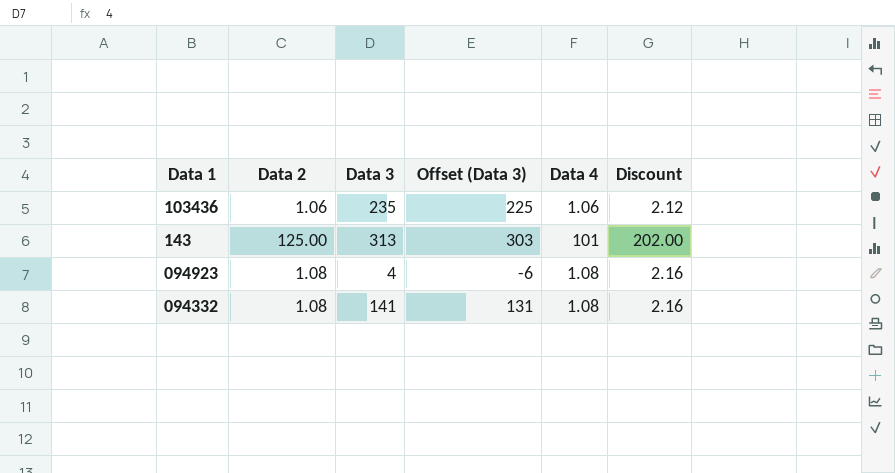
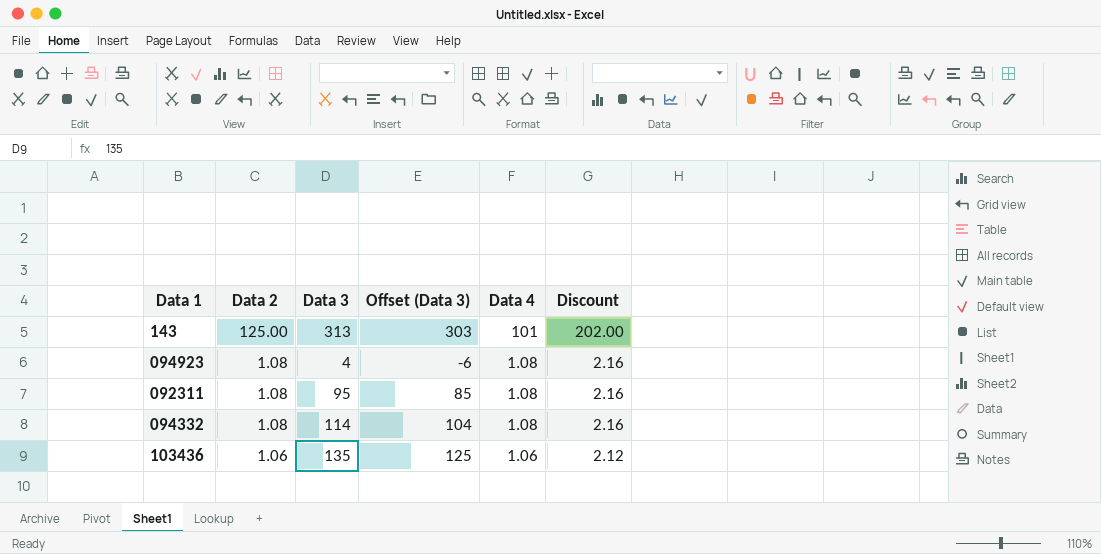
row order: none -> Data 2 descending
row 092311: none -> 1.08 | 95 | 85 | 1.08 | 2.16
094332 | Data 3: 141 -> 114
094332 | Offset (Data 3): 131 -> 104
103436 | Data 3: 235 -> 135
103436 | Offset (Data 3): 225 -> 125

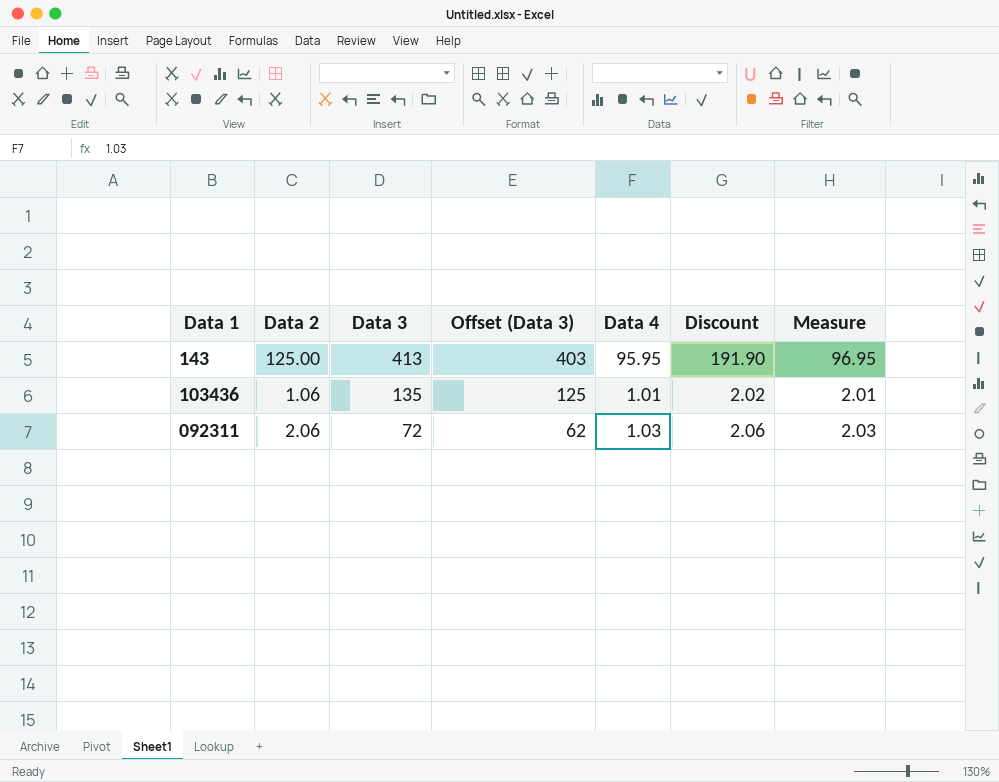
row order: Data 2 descending -> Data 3 descending
column Measure | formula: none -> [Data 4] + 1
row 094923: 1.08 | 4 | -6 | 1.08 | 2.16 -> none
row 094332: 1.08 | 114 | 104 | 1.08 | 2.16 -> none
143 | Data 3: 313 -> 413
143 | Offset (Data 3): 303 -> 403
143 | Data 4: 101 -> 95.95
143 | Discount: 202.00 -> 191.90
103436 | Data 4: 1.06 -> 1.01
103436 | Discount: 2.12 -> 2.02
092311 | Data 2: 1.08 -> 2.06
092311 | Data 3: 95 -> 72
092311 | Offset (Data 3): 85 -> 62
092311 | Data 4: 1.08 -> 1.03
092311 | Discount: 2.16 -> 2.06

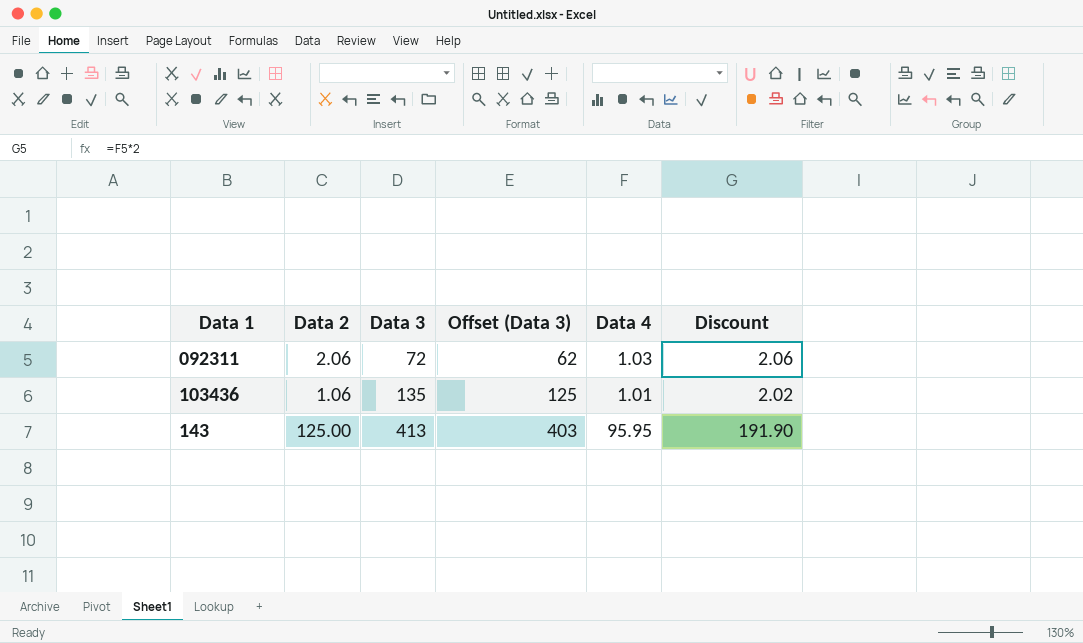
row order: Data 3 descending -> Data 3 ascending
column Measure | formula: [Data 4] + 1 -> none

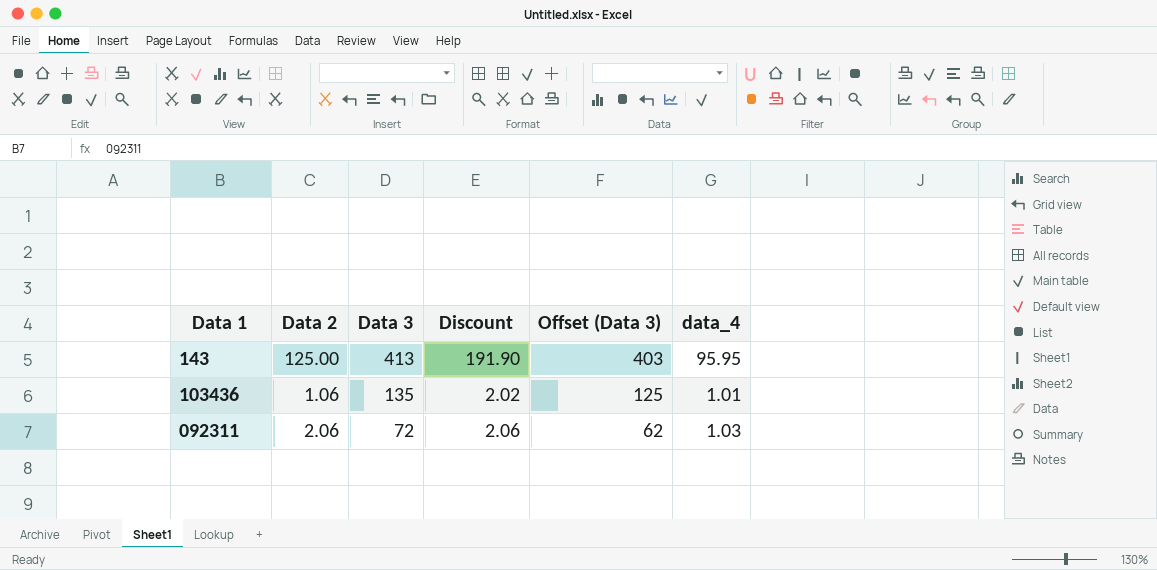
row order: Data 3 ascending -> Data 3 descending
column Discount | position: 6 -> 4
column name: Data 4 -> data_4

